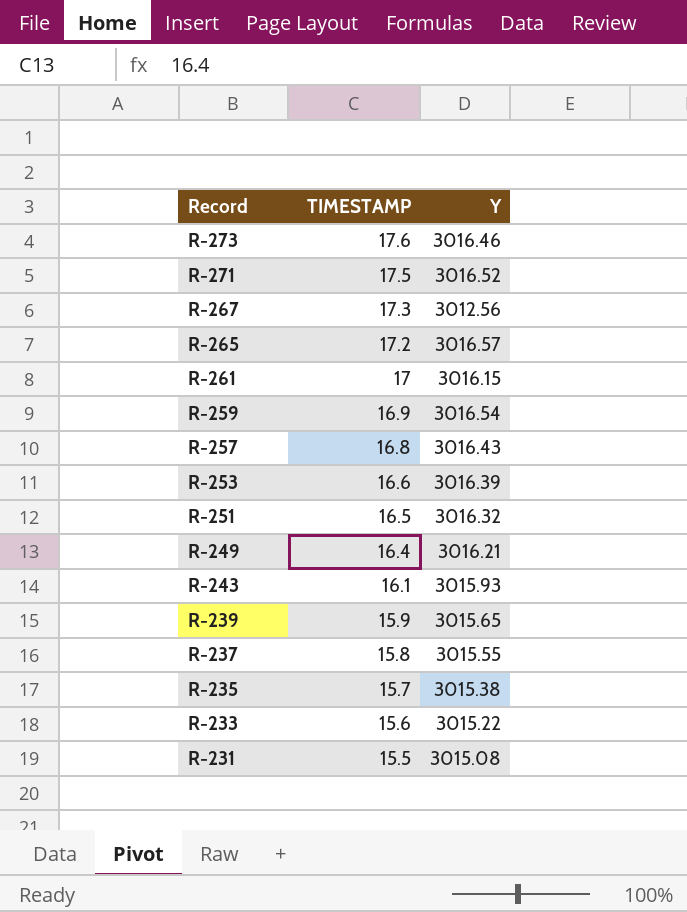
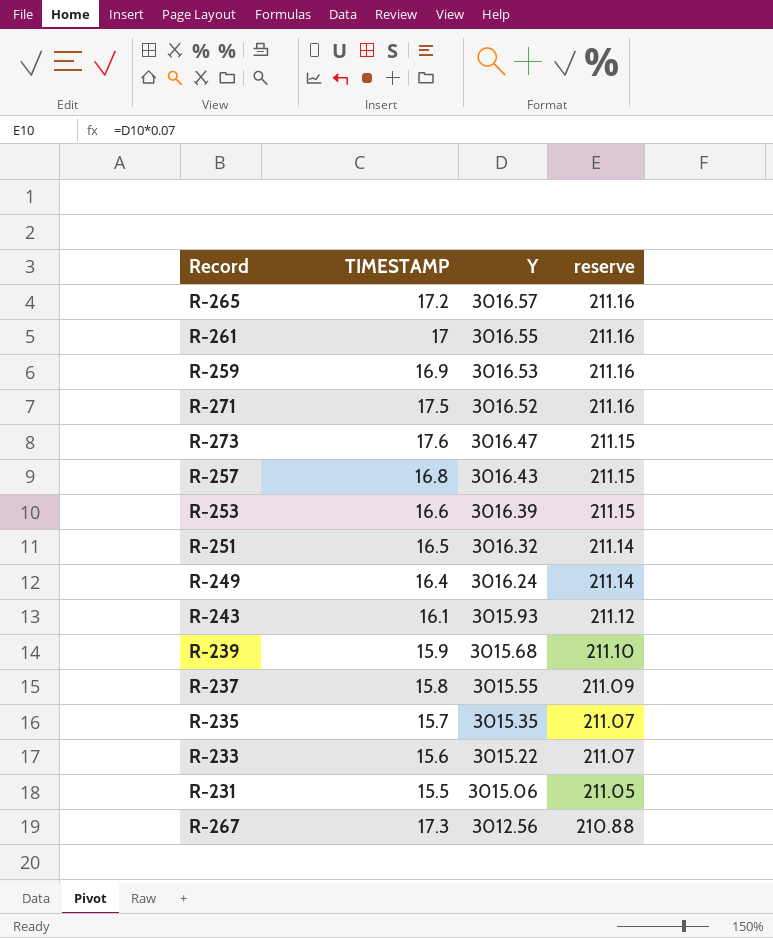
row order: Record descending -> Y descending
column reserve | formula: none -> [Y] * 0.07
R-261 | Y: 3016.15 -> 3016.55
R-259 | Y: 3016.54 -> 3016.53
R-273 | Y: 3016.46 -> 3016.47
R-249 | Y: 3016.21 -> 3016.24
R-239 | Y: 3015.65 -> 3015.68
R-235 | Y: 3015.38 -> 3015.35
R-231 | Y: 3015.08 -> 3015.06

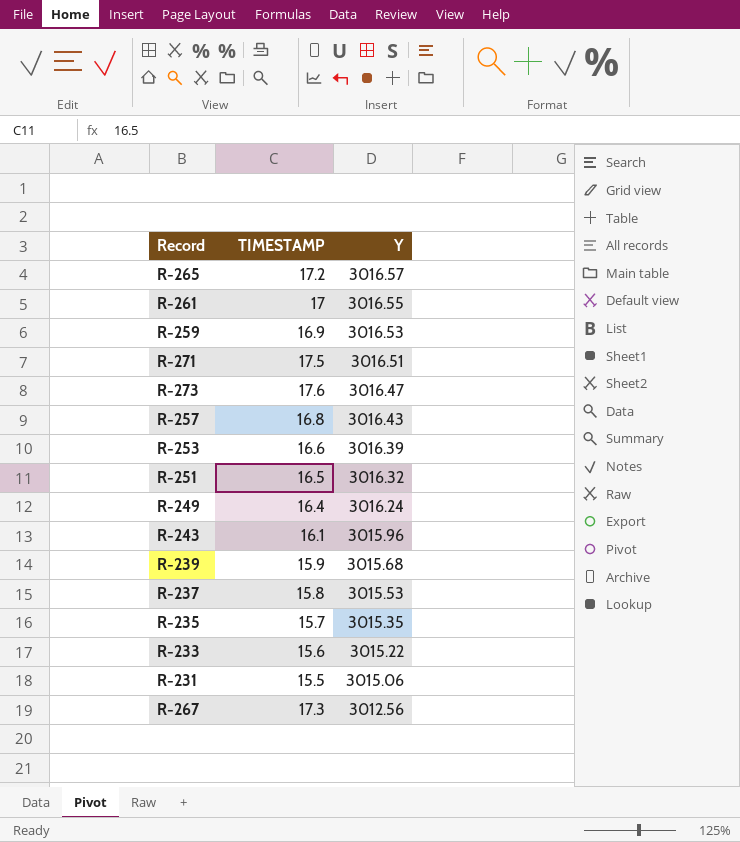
column reserve | formula: [Y] * 0.07 -> none
R-271 | Y: 3016.52 -> 3016.51
R-243 | Y: 3015.93 -> 3015.96
R-237 | Y: 3015.55 -> 3015.53

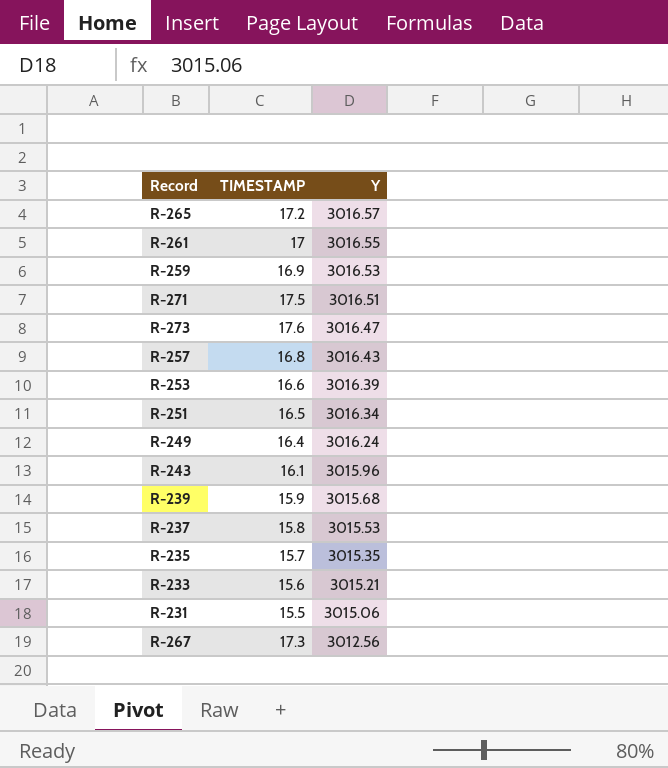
R-251 | Y: 3016.32 -> 3016.34
R-233 | Y: 3015.22 -> 3015.21

